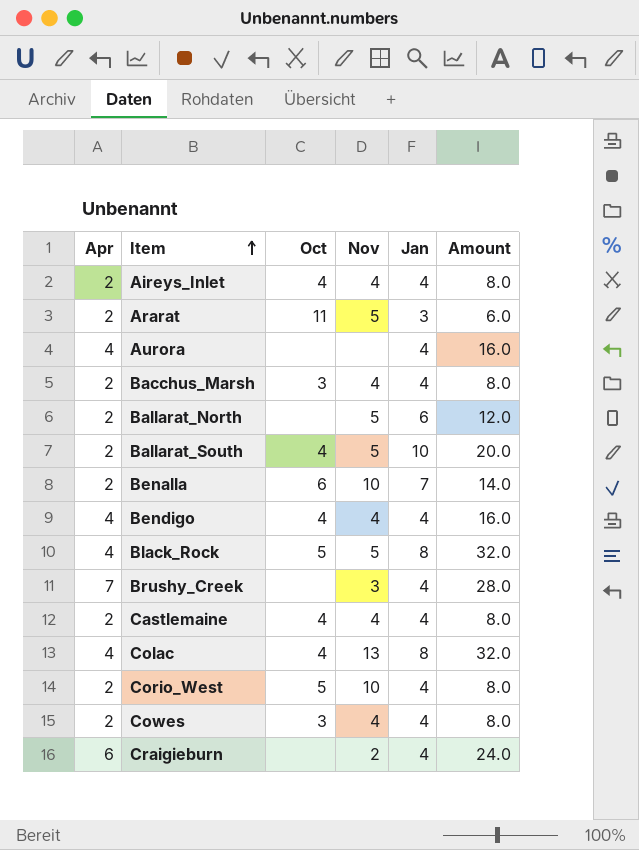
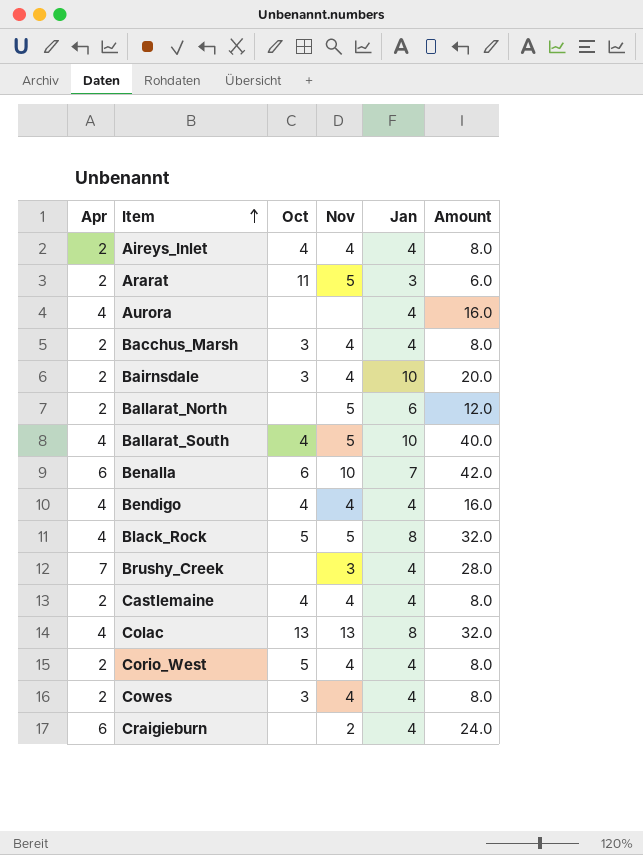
row Bairnsdale: none -> 2 | 3 | 4 | 10 | 20.0
Ballarat_South | Apr: 2 -> 4
Ballarat_South | Amount: 20.0 -> 40.0
Benalla | Apr: 2 -> 6
Benalla | Amount: 14.0 -> 42.0
Colac | Oct: 4 -> 13
Corio_West | Nov: 10 -> 4

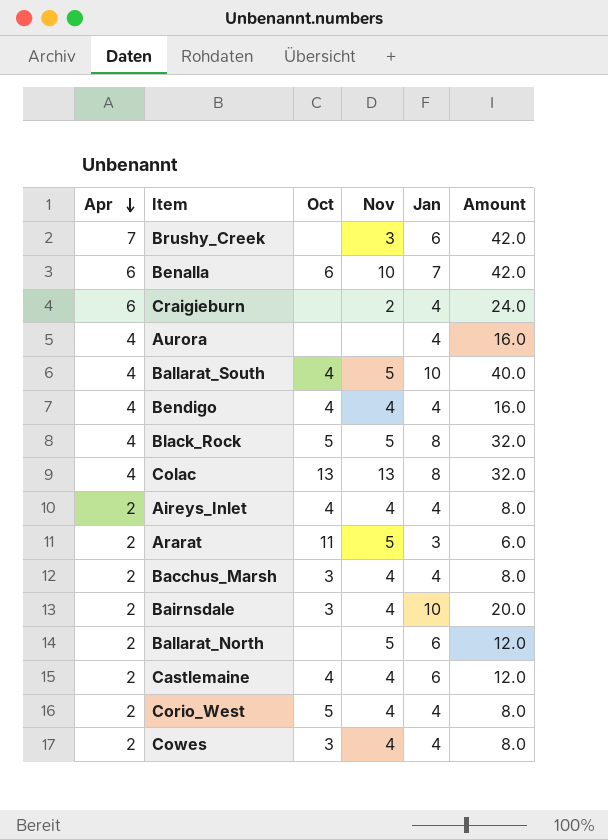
row order: Item ascending -> Apr descending
Brushy_Creek | Jan: 4 -> 6
Brushy_Creek | Amount: 28.0 -> 42.0
Castlemaine | Jan: 4 -> 6
Castlemaine | Amount: 8.0 -> 12.0

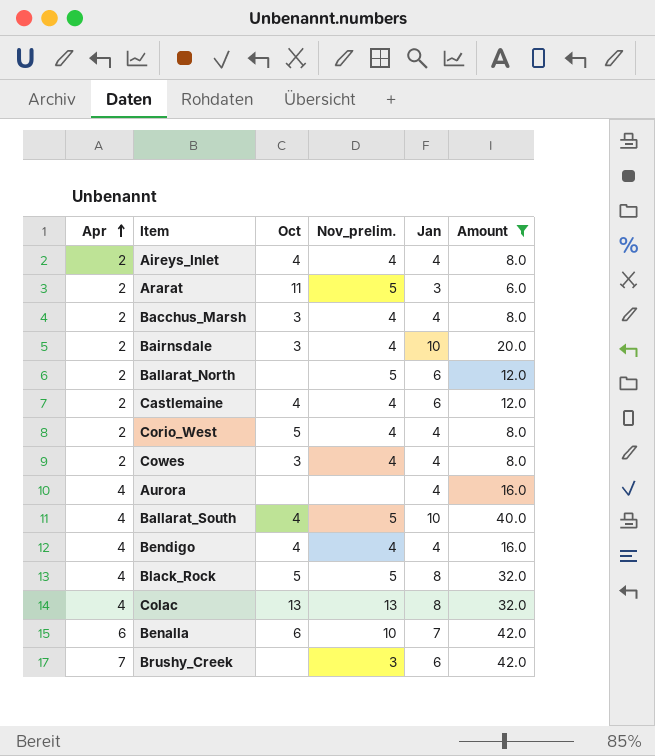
filter: none -> Amount != 24.0
row order: Apr descending -> Apr ascending
column name: Nov -> Nov_prelim.

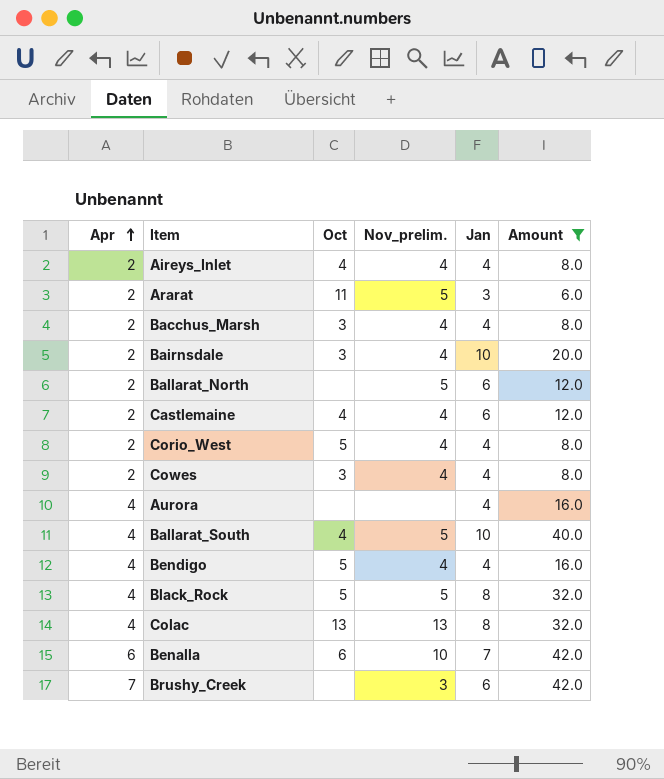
Bendigo | Oct: 4 -> 5

